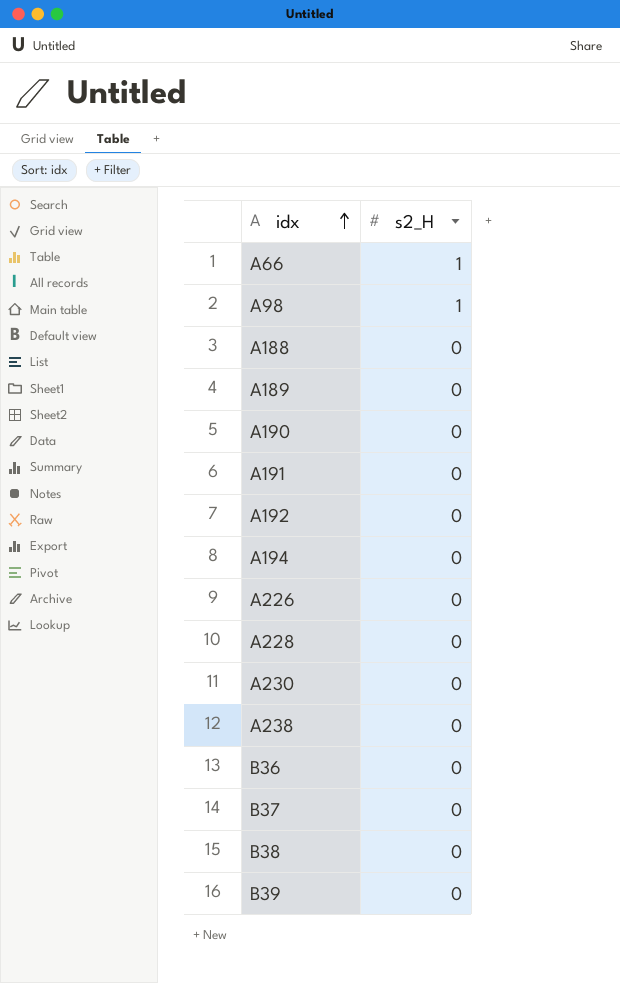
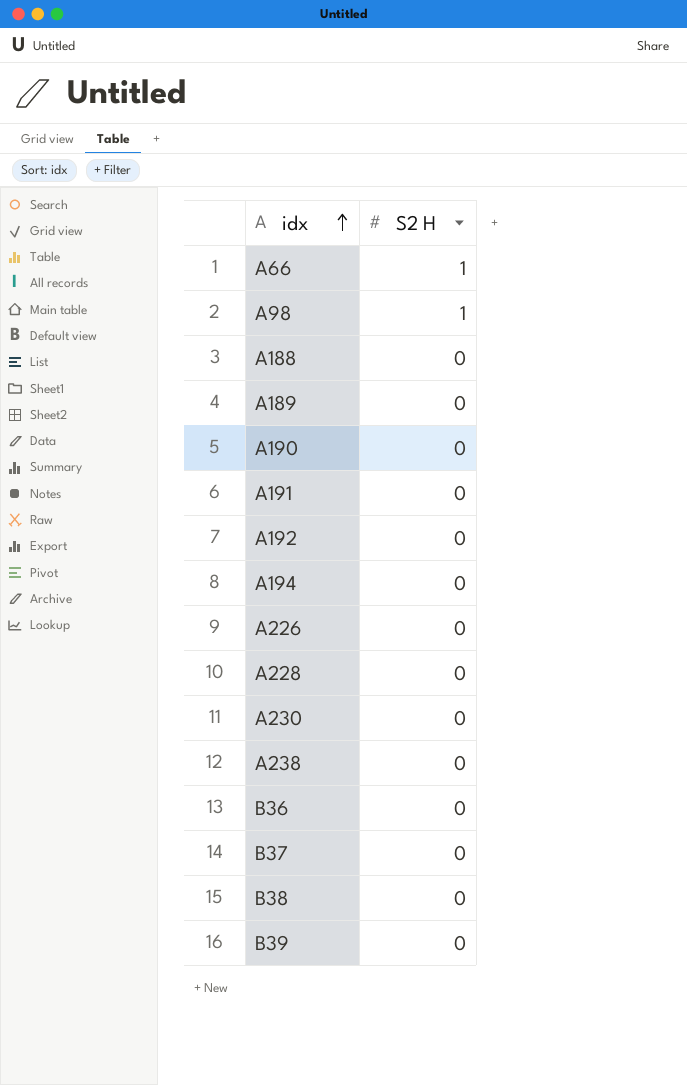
column name: s2_H -> S2 H

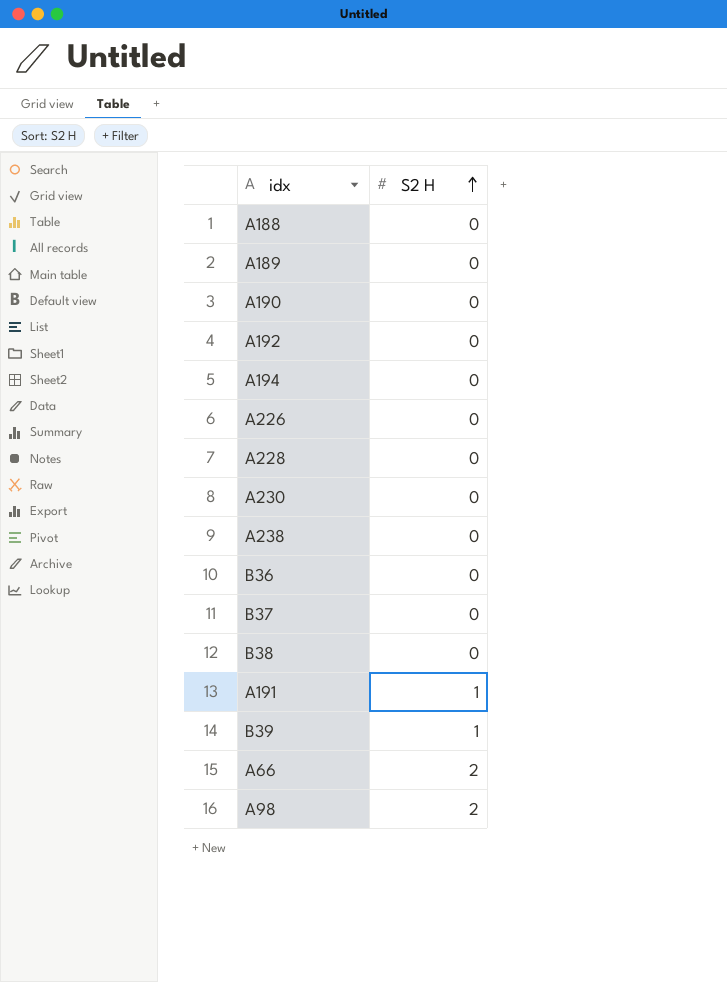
row order: idx ascending -> S2 H ascending
A191 | S2 H: 0 -> 1
B39 | S2 H: 0 -> 1
A66 | S2 H: 1 -> 2
A98 | S2 H: 1 -> 2

